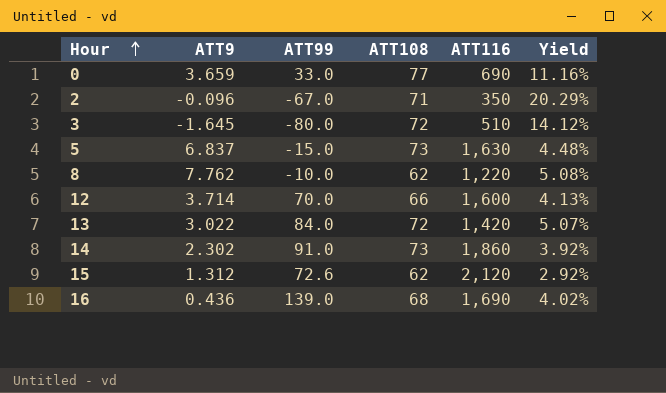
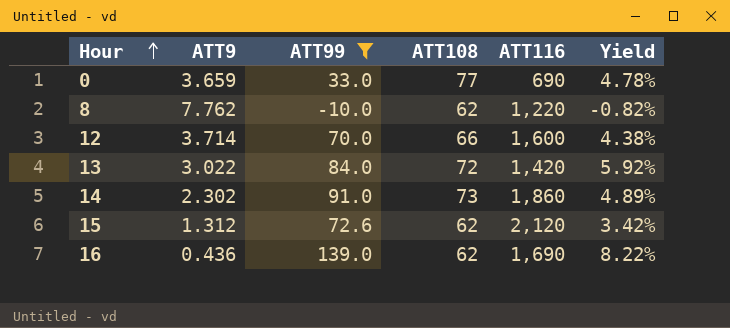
filter: none -> ATT99 >= -10.0
column Yield | formula: [ATT108] / [ATT116] -> [ATT99] / [ATT116]
16 | ATT108: 68 -> 62

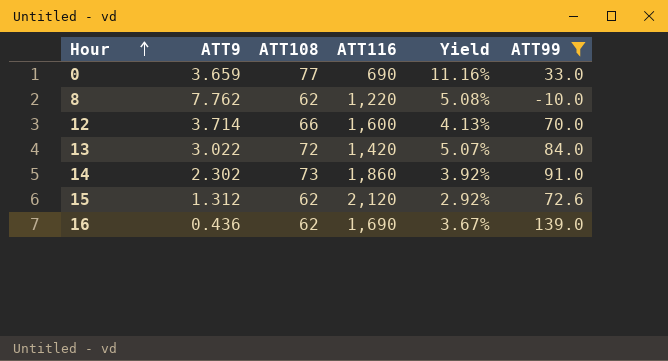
column Yield | formula: [ATT99] / [ATT116] -> [ATT108] / [ATT116]
column ATT99 | position: 3 -> 6

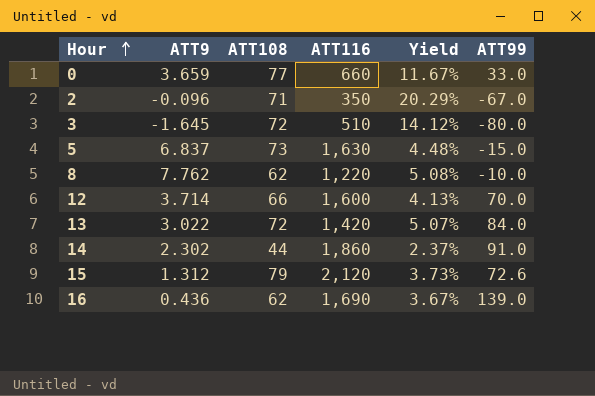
filter: ATT99 >= -10.0 -> none
0 | ATT116: 690 -> 660
0 | Yield: 11.16% -> 11.67%
14 | ATT108: 73 -> 44
14 | Yield: 3.92% -> 2.37%
15 | ATT108: 62 -> 79
15 | Yield: 2.92% -> 3.73%

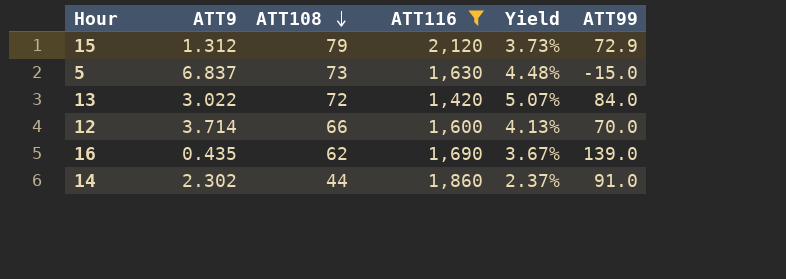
filter: none -> ATT116 >= 1,420
row order: Hour ascending -> ATT108 descending
15 | ATT99: 72.6 -> 72.9
16 | ATT9: 0.436 -> 0.435

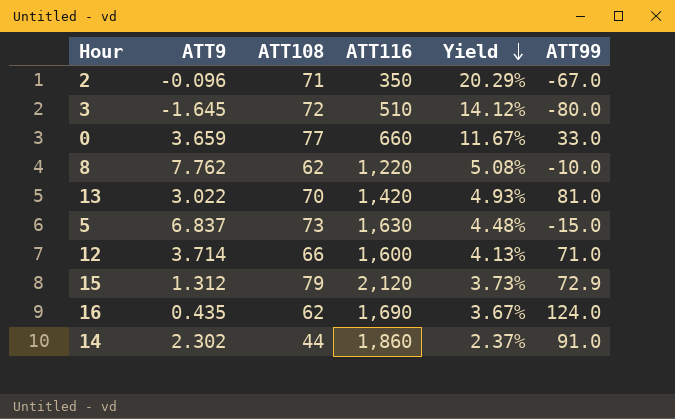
filter: ATT116 >= 1,420 -> none
row order: ATT108 descending -> Yield descending
13 | ATT108: 72 -> 70
13 | Yield: 5.07% -> 4.93%
13 | ATT99: 84.0 -> 81.0
12 | ATT99: 70.0 -> 71.0
16 | ATT99: 139.0 -> 124.0

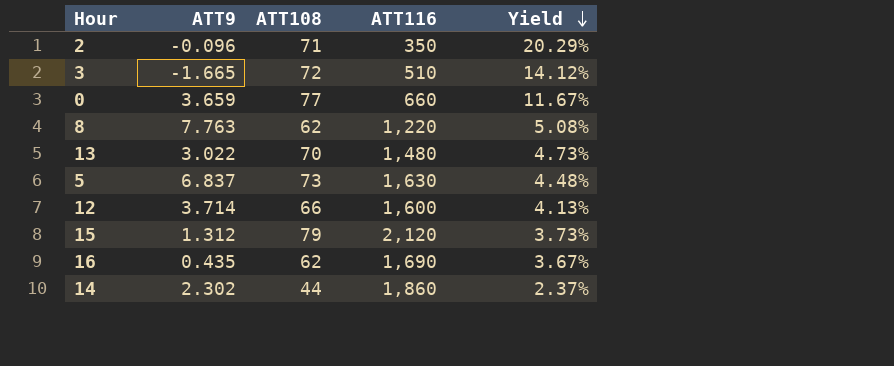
column ATT99 | position: 6 -> none
3 | ATT9: -1.645 -> -1.665
8 | ATT9: 7.762 -> 7.763
13 | ATT116: 1,420 -> 1,480
13 | Yield: 4.93% -> 4.73%

